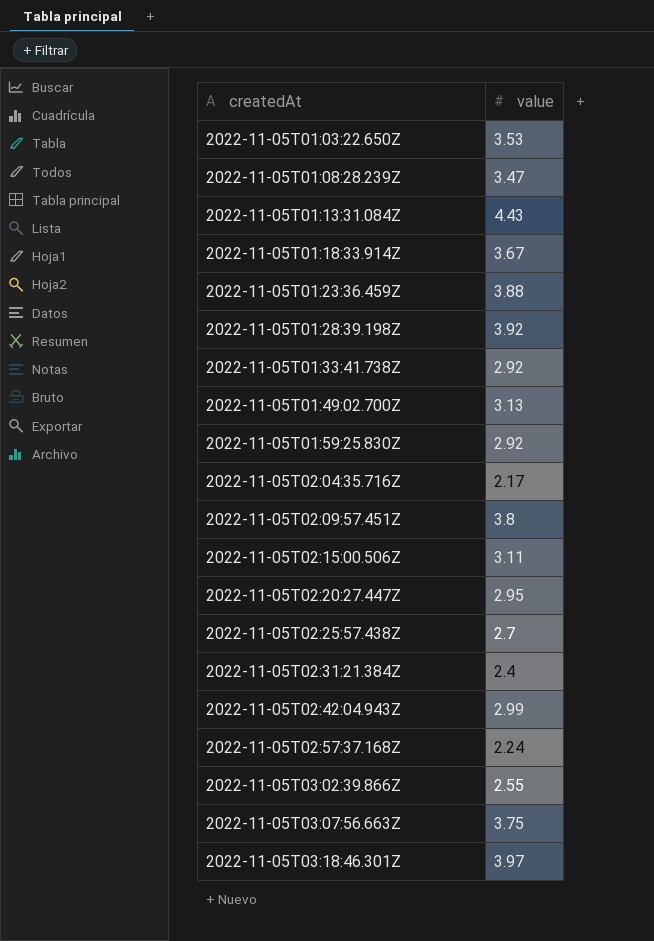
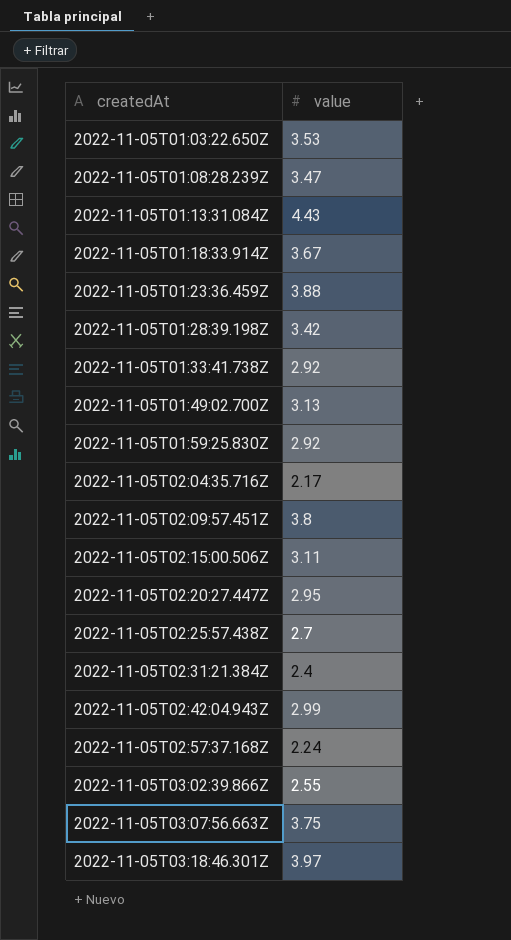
2022-11-05T01:28:39.198Z | value: 3.92 -> 3.42

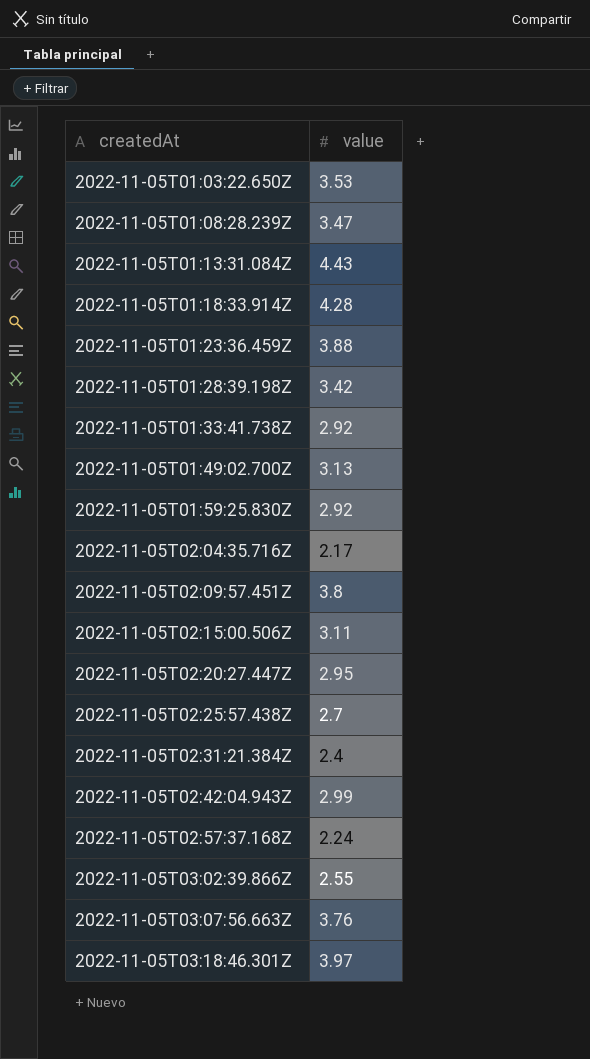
2022-11-05T01:18:33.914Z | value: 3.67 -> 4.28
2022-11-05T03:07:56.663Z | value: 3.75 -> 3.76

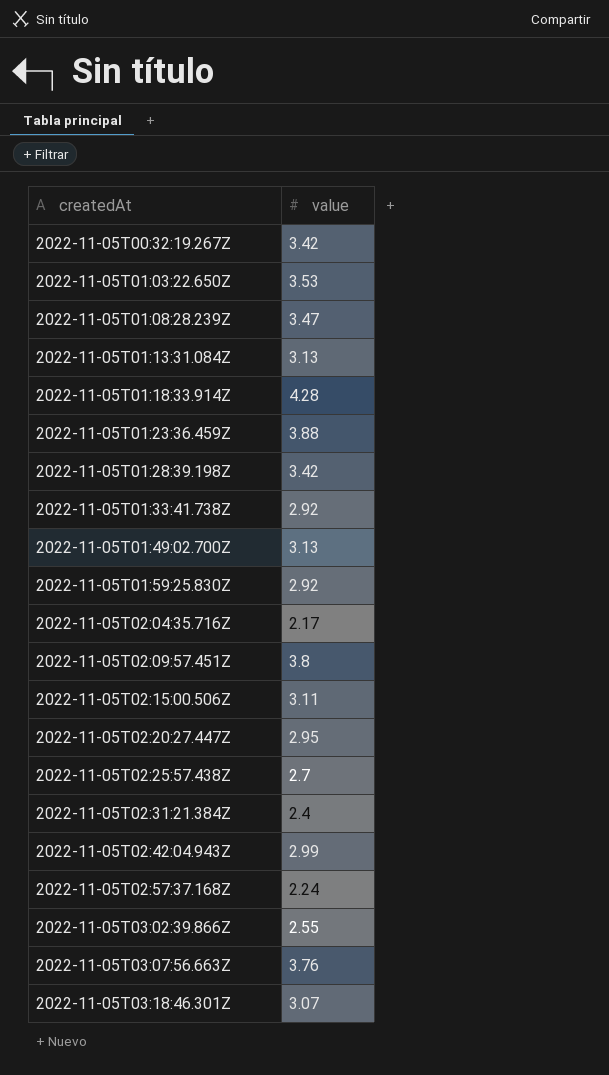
row 2022-11-05T00:32:19.267Z: none -> 3.42
2022-11-05T01:13:31.084Z | value: 4.43 -> 3.13
2022-11-05T03:18:46.301Z | value: 3.97 -> 3.07

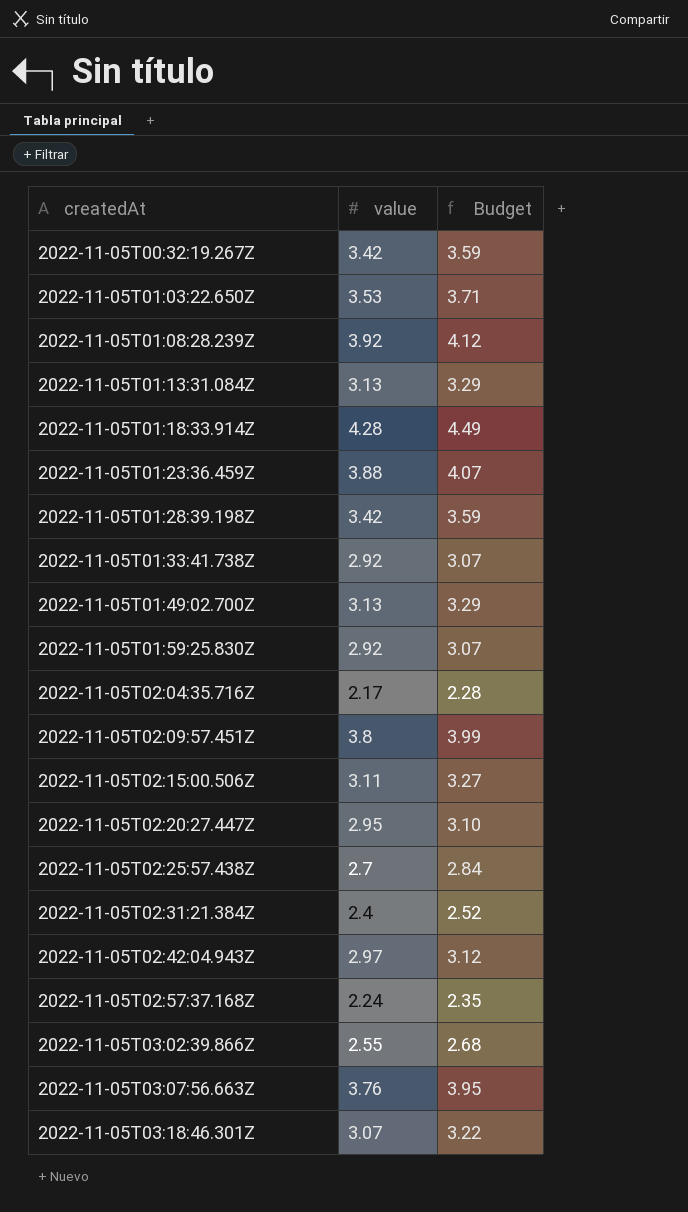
column Budget | formula: none -> [value] * 1.05
2022-11-05T01:08:28.239Z | value: 3.47 -> 3.92
2022-11-05T02:42:04.943Z | value: 2.99 -> 2.97

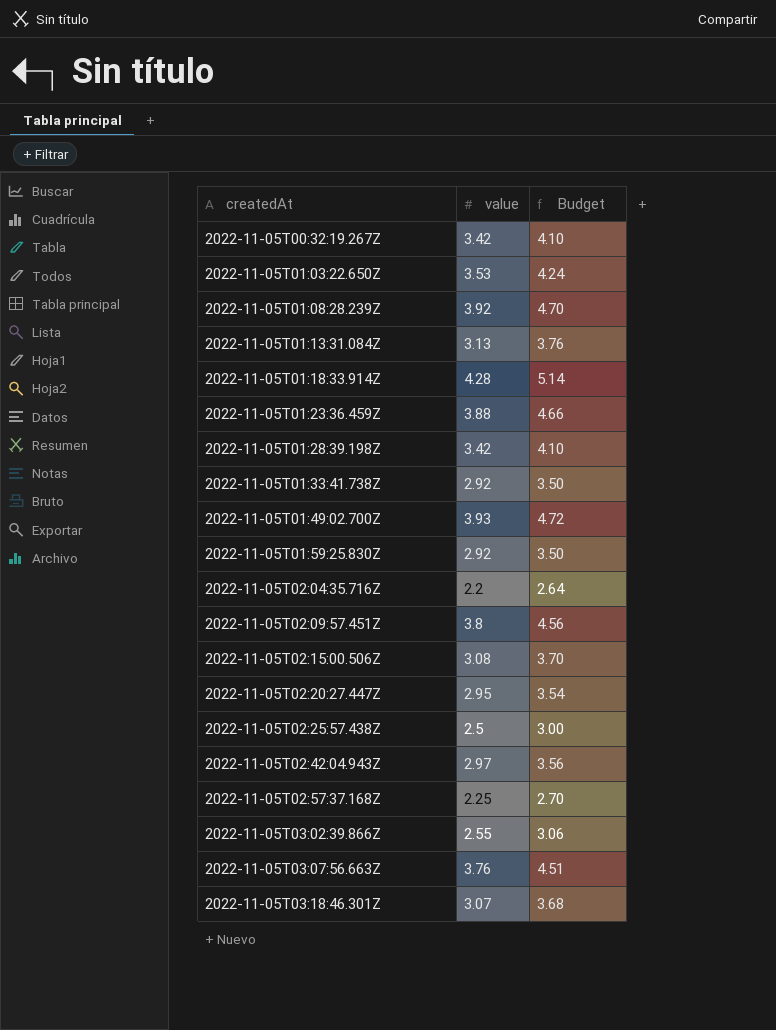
column Budget | formula: [value] * 1.05 -> [value] * 1.2
row 2022-11-05T02:31:21.384Z: 2.4 | 2.52 -> none
2022-11-05T01:49:02.700Z | value: 3.13 -> 3.93
2022-11-05T02:04:35.716Z | value: 2.17 -> 2.2
2022-11-05T02:15:00.506Z | value: 3.11 -> 3.08
2022-11-05T02:25:57.438Z | value: 2.7 -> 2.5
2022-11-05T02:57:37.168Z | value: 2.24 -> 2.25

